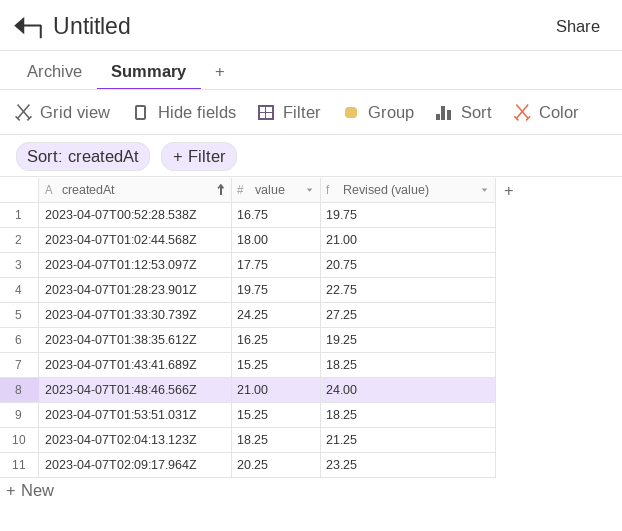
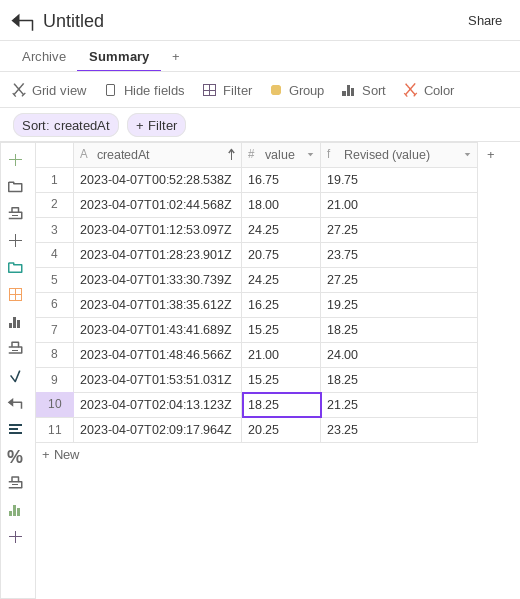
2023-04-07T01:12:53.097Z | value: 17.75 -> 24.25
2023-04-07T01:12:53.097Z | Revised (value): 20.75 -> 27.25
2023-04-07T01:28:23.901Z | value: 19.75 -> 20.75
2023-04-07T01:28:23.901Z | Revised (value): 22.75 -> 23.75

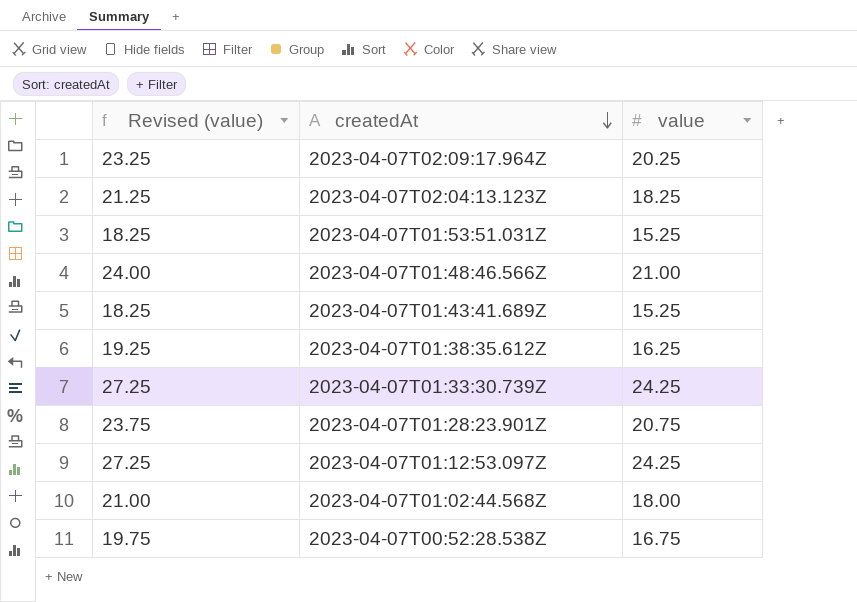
row order: createdAt ascending -> createdAt descending
column Revised (value) | position: 3 -> 1

